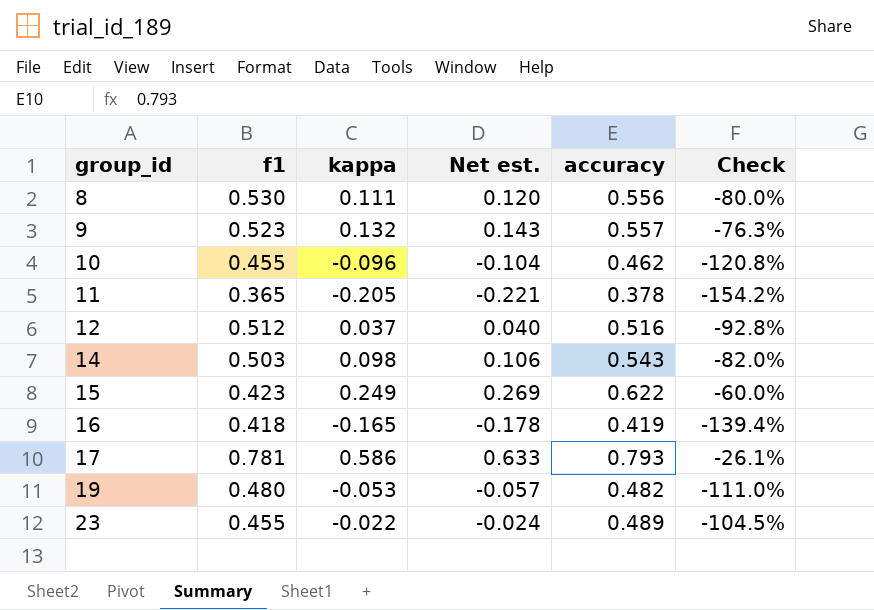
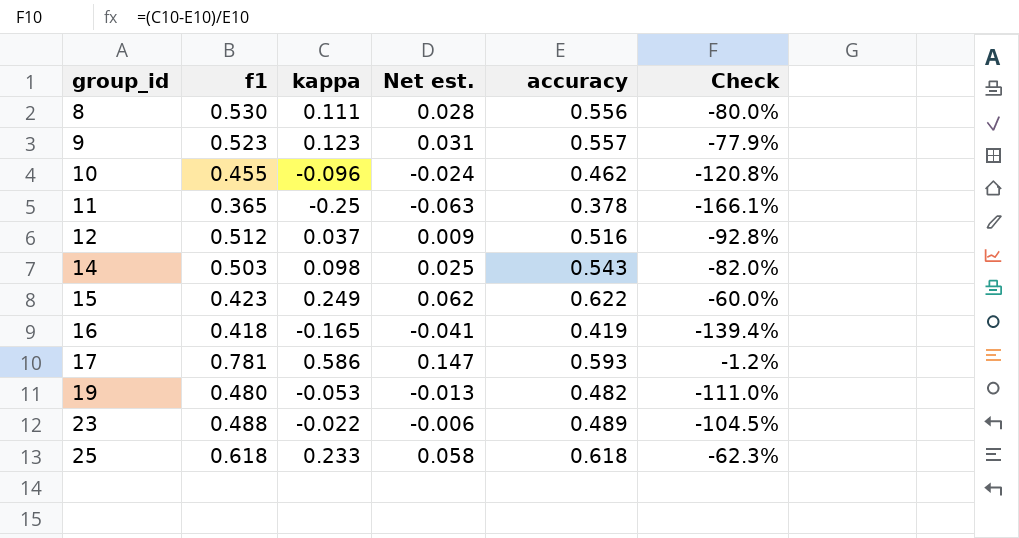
column Net est. | formula: [kappa] * 1.08 -> [kappa] * 0.25
9 | kappa: 0.132 -> 0.123
9 | Check: -76.3% -> -77.9%
11 | kappa: -0.205 -> -0.25
11 | Check: -154.2% -> -166.1%
17 | accuracy: 0.793 -> 0.593
17 | Check: -26.1% -> -1.2%
23 | f1: 0.455 -> 0.488
row 25: none -> 0.618 | 0.233 | 0.058 | 0.618 | -62.3%

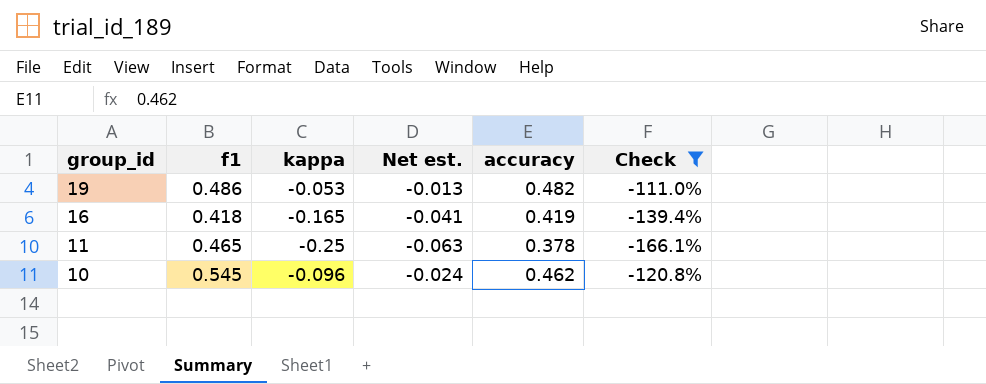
filter: none -> Check <= -111.0%
row order: group_id ascending -> group_id descending
19 | f1: 0.480 -> 0.486
11 | f1: 0.365 -> 0.465
10 | f1: 0.455 -> 0.545

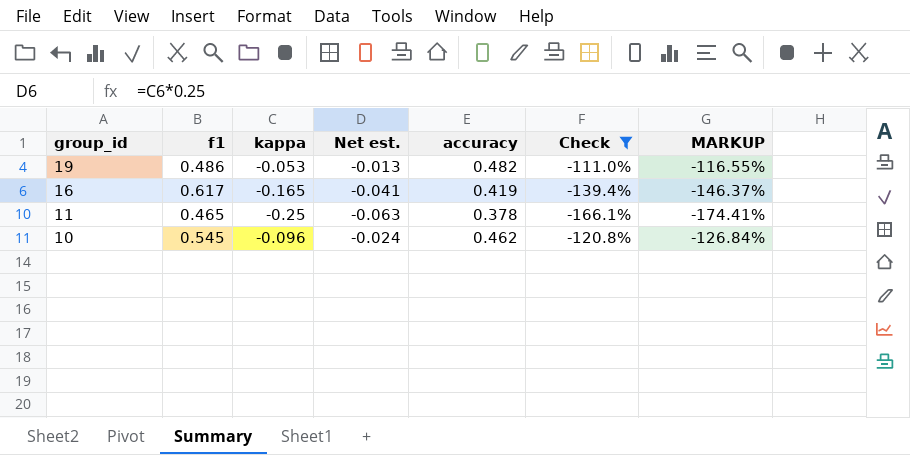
column MARKUP | formula: none -> [Check] * 1.05
16 | f1: 0.418 -> 0.617

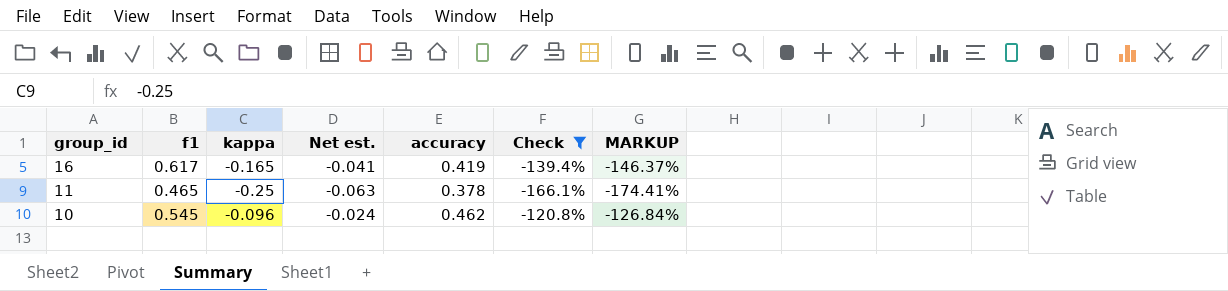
row 19: 0.486 | -0.053 | -0.013 | 0.482 | -111.0% | -116.55% -> none

